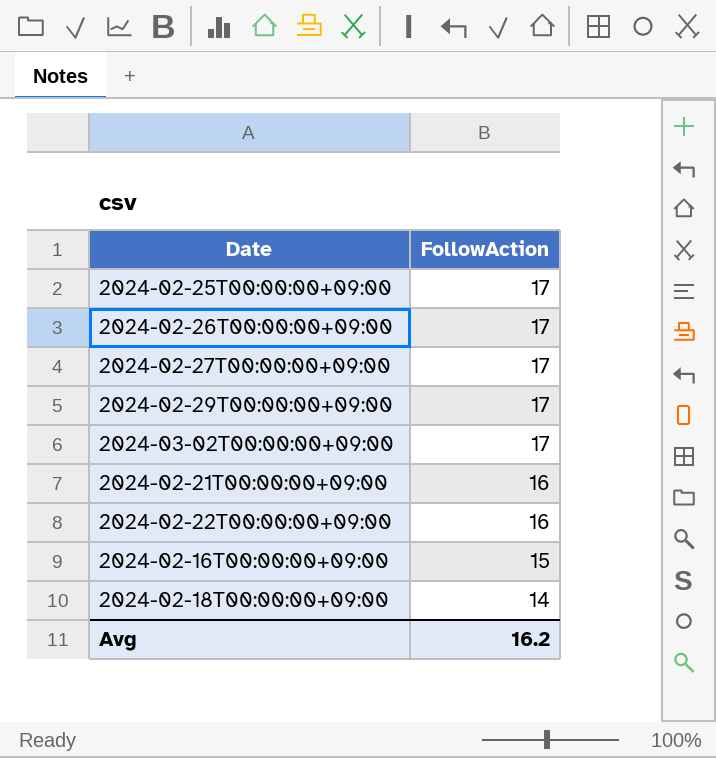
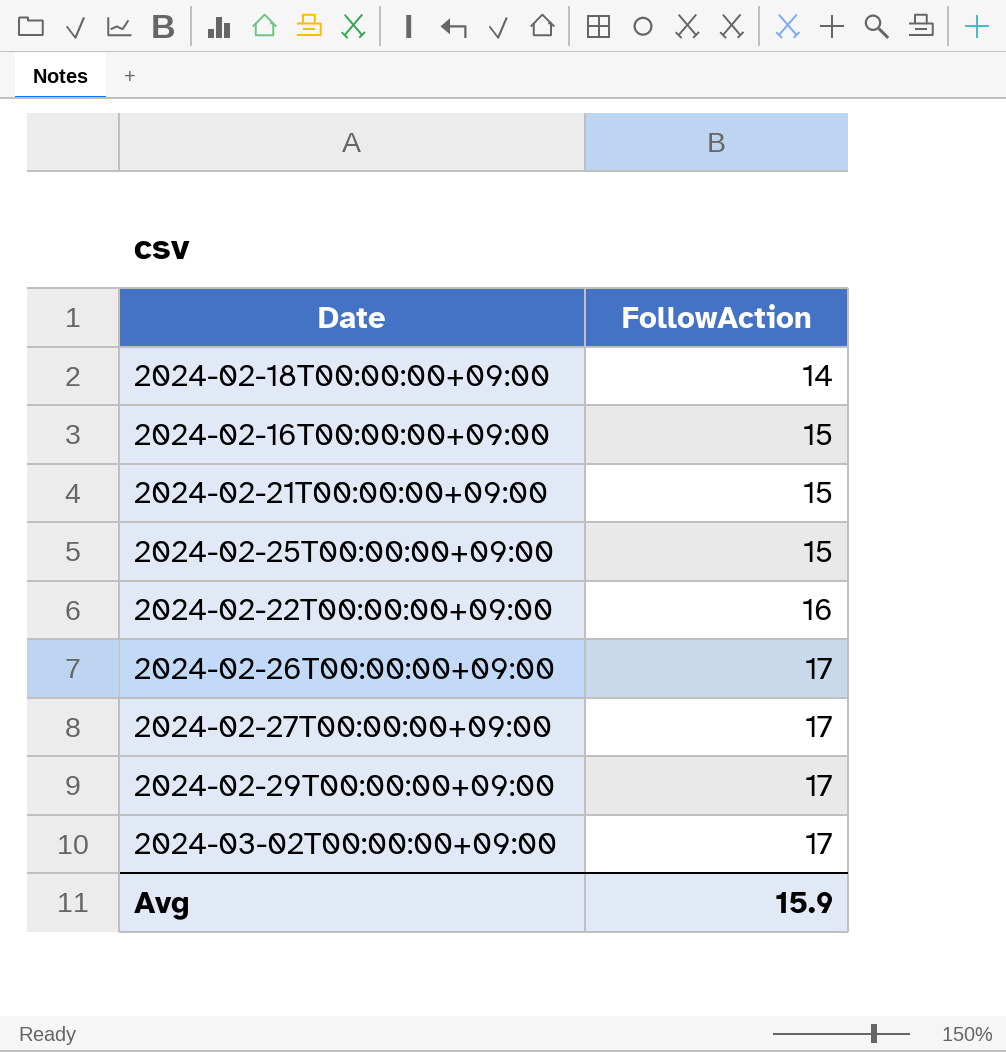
row order: FollowAction descending -> FollowAction ascending
2024-02-21T00:00:00+09:00 | FollowAction: 16 -> 15
2024-02-25T00:00:00+09:00 | FollowAction: 17 -> 15
Avg | FollowAction: 16.2 -> 15.9

